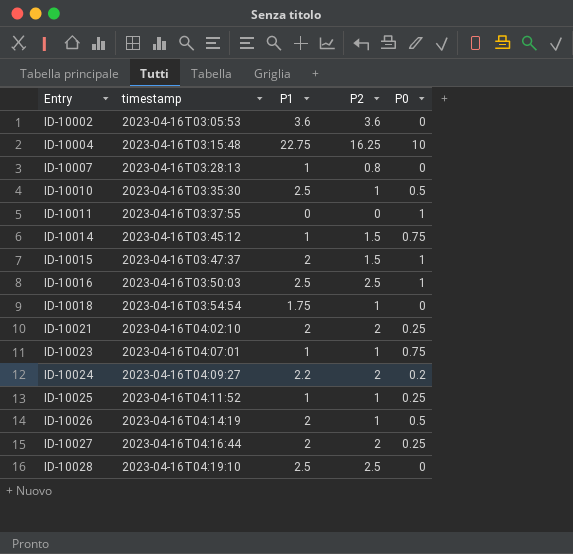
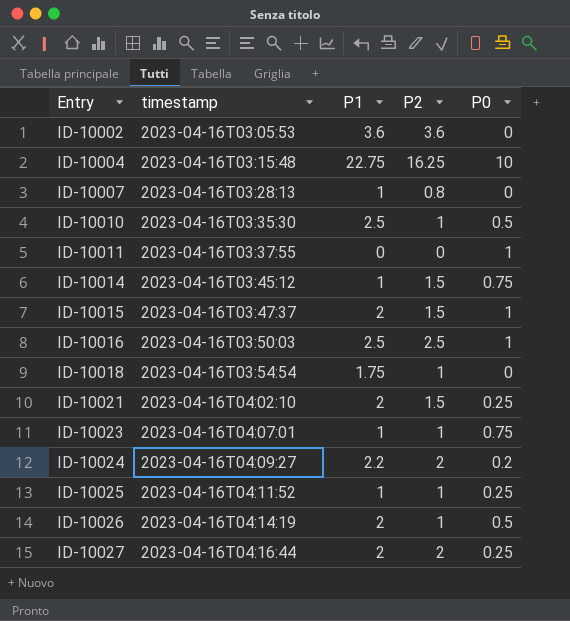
row ID-10028: 2023-04-16T04:19:10 | 2.5 | 2.5 | 0 -> none
ID-10021 | P2: 2 -> 1.5

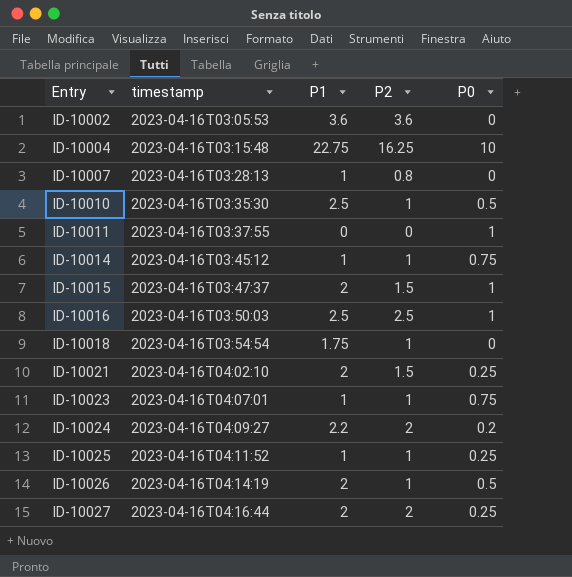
ID-10014 | P2: 1.5 -> 1

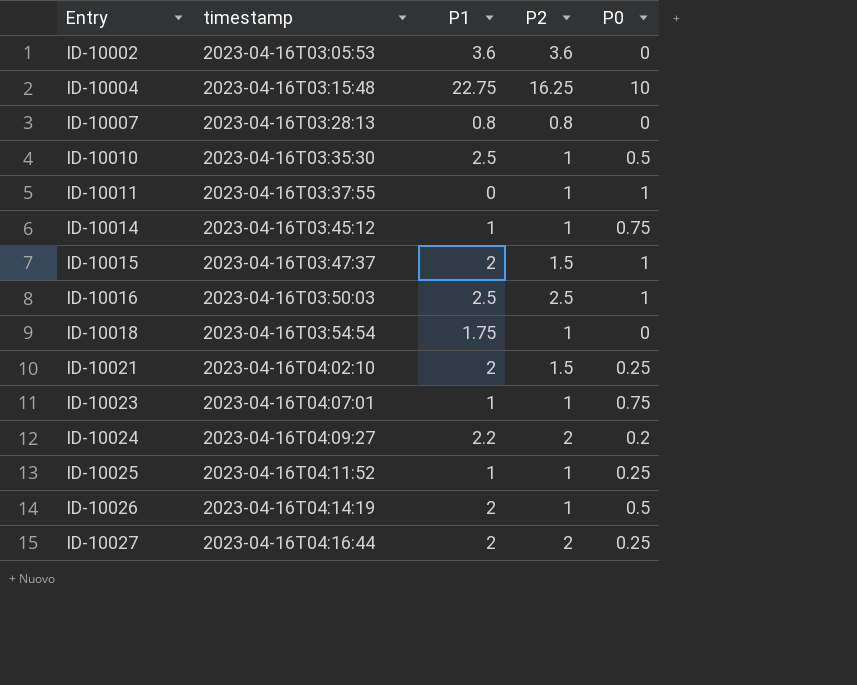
ID-10007 | P1: 1 -> 0.8
ID-10011 | P2: 0 -> 1

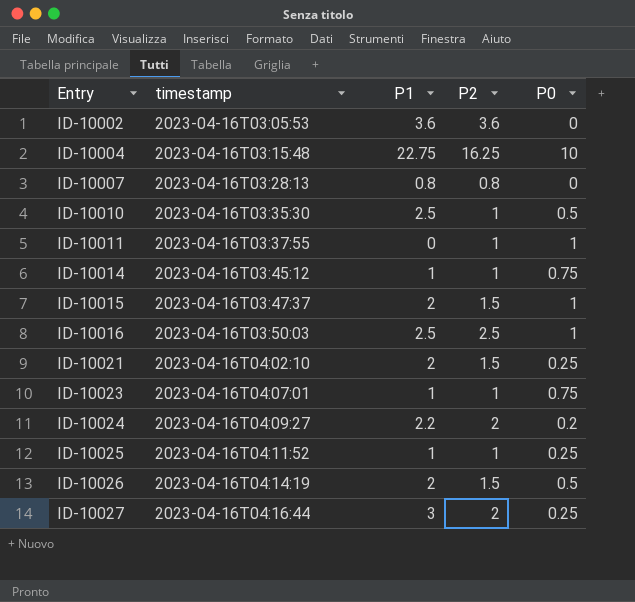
row ID-10018: 2023-04-16T03:54:54 | 1.75 | 1 | 0 -> none
ID-10026 | P2: 1 -> 1.5
ID-10027 | P1: 2 -> 3

